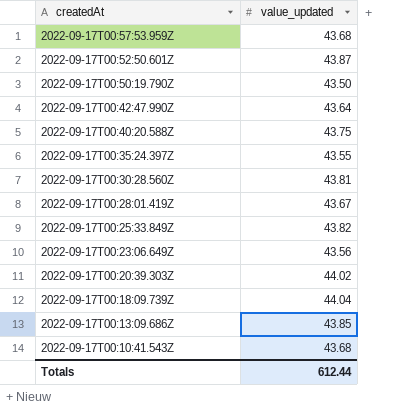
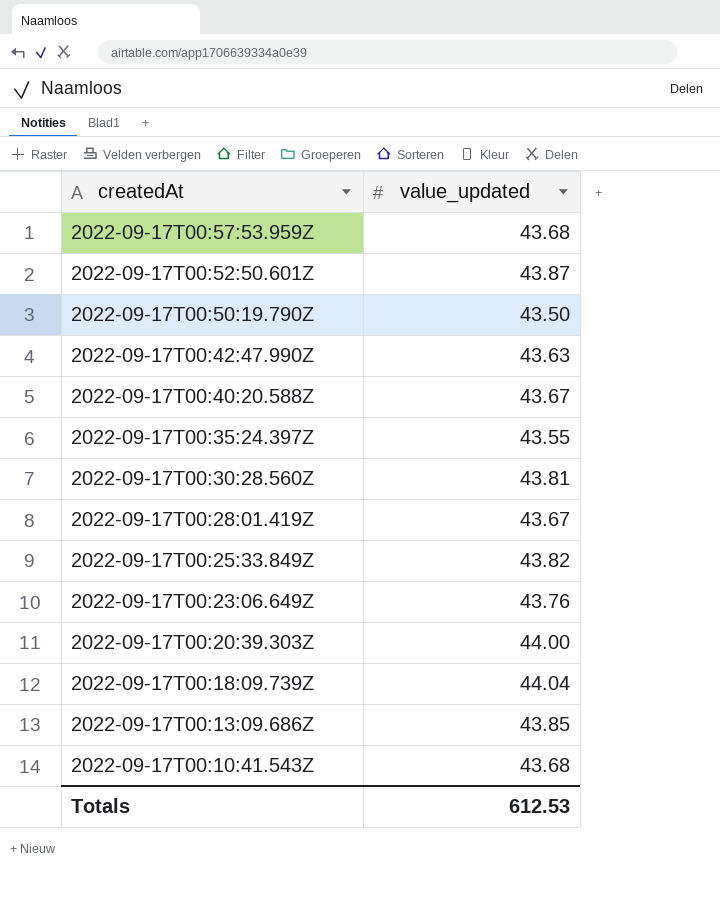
2022-09-17T00:42:47.990Z | value_updated: 43.64 -> 43.63
2022-09-17T00:40:20.588Z | value_updated: 43.75 -> 43.67
2022-09-17T00:23:06.649Z | value_updated: 43.56 -> 43.76
2022-09-17T00:20:39.303Z | value_updated: 44.02 -> 44.00
Totals | value_updated: 612.44 -> 612.53

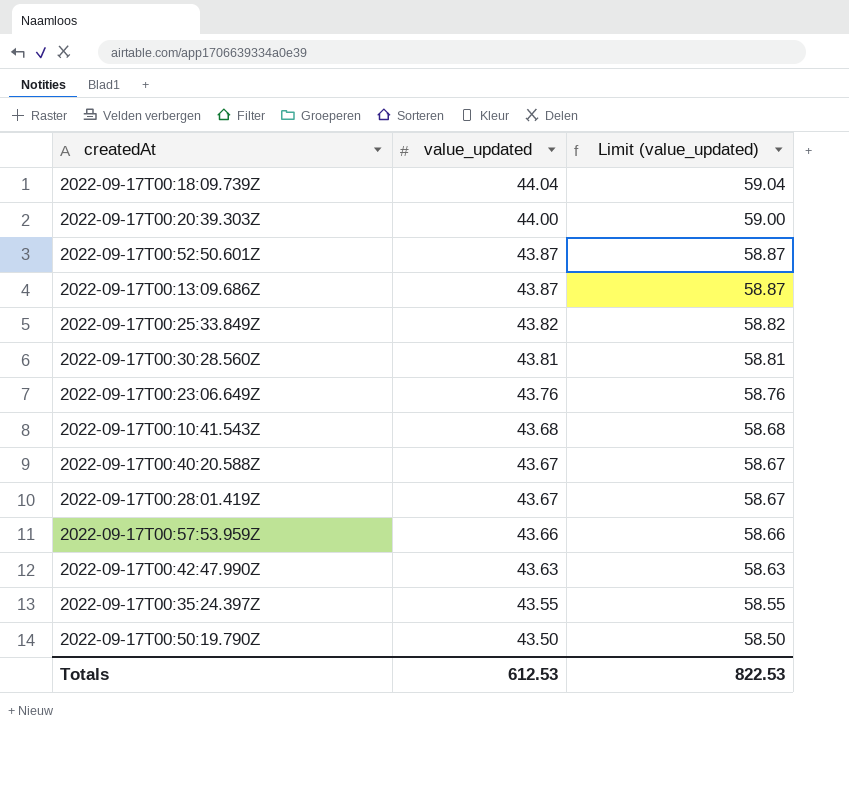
row order: createdAt descending -> value_updated descending
column Limit (value_updated) | formula: none -> [value_updated] + 15
2022-09-17T00:13:09.686Z | value_updated: 43.85 -> 43.87
2022-09-17T00:57:53.959Z | value_updated: 43.68 -> 43.66

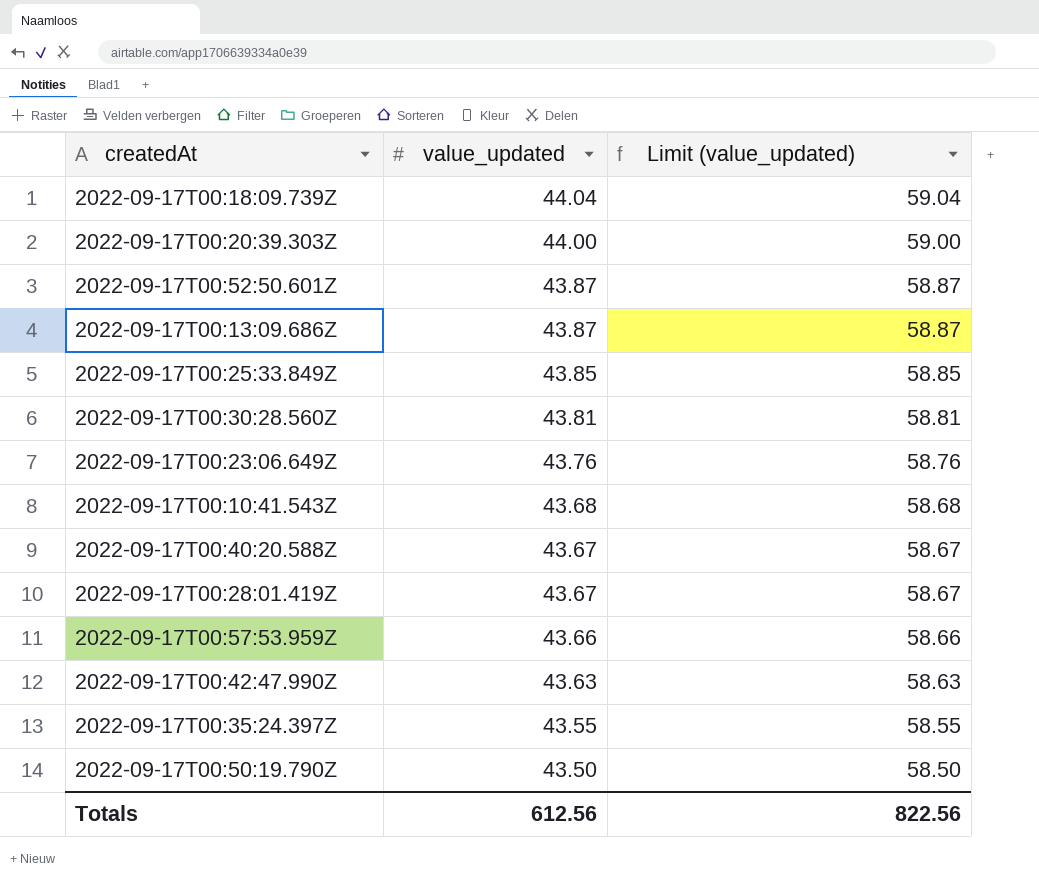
2022-09-17T00:25:33.849Z | value_updated: 43.82 -> 43.85
2022-09-17T00:25:33.849Z | Limit (value_updated): 58.82 -> 58.85
Totals | value_updated: 612.53 -> 612.56
Totals | Limit (value_updated): 822.53 -> 822.56

